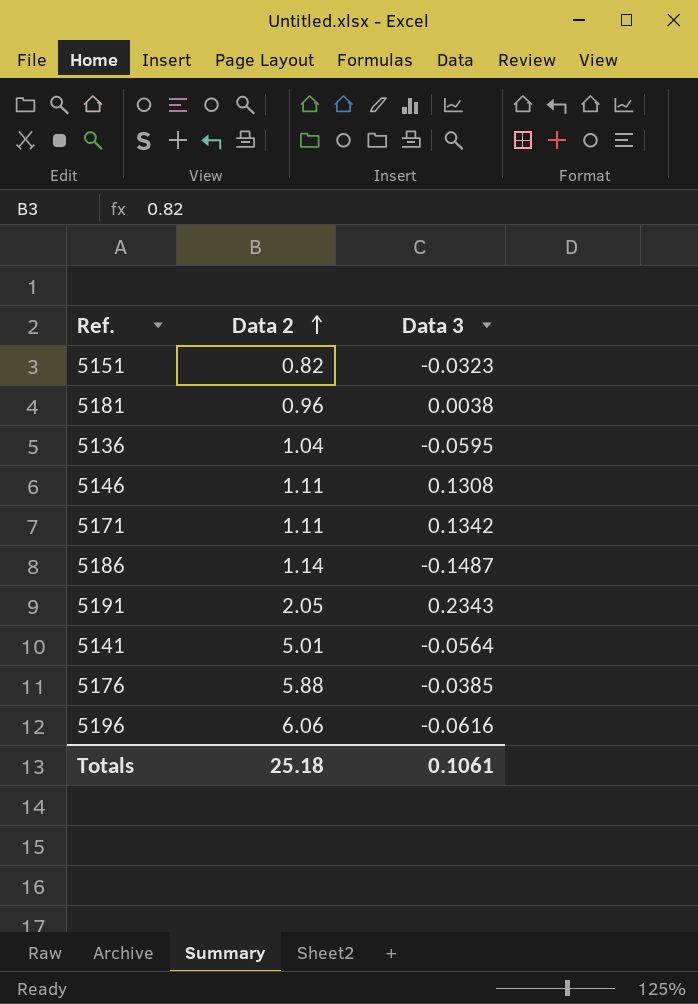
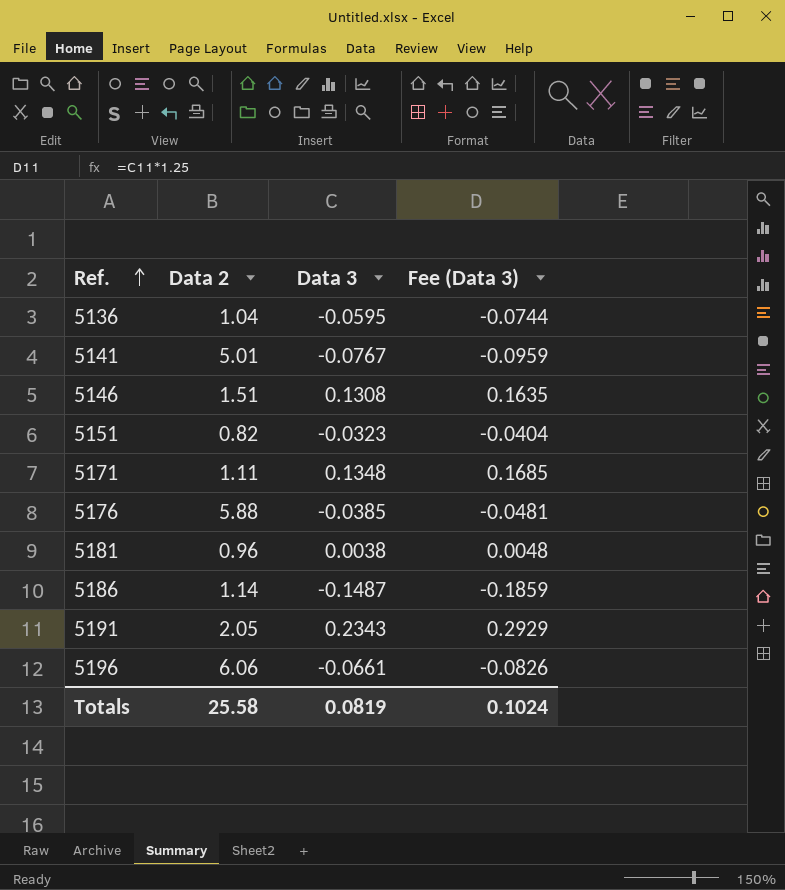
row order: Data 2 ascending -> Ref. ascending
column Fee (Data 3) | formula: none -> [Data 3] * 1.25
5141 | Data 3: -0.0564 -> -0.0767
5146 | Data 2: 1.11 -> 1.51
5171 | Data 3: 0.1342 -> 0.1348
5196 | Data 3: -0.0616 -> -0.0661
Totals | Data 2: 25.18 -> 25.58
Totals | Data 3: 0.1061 -> 0.0819

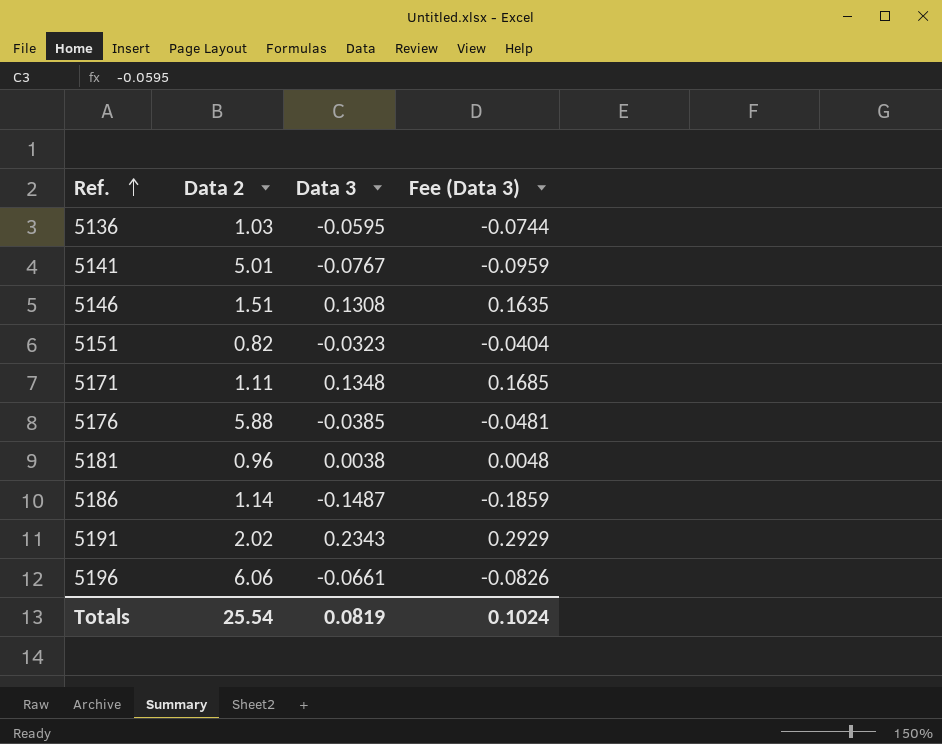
5136 | Data 2: 1.04 -> 1.03
5191 | Data 2: 2.05 -> 2.02
Totals | Data 2: 25.58 -> 25.54

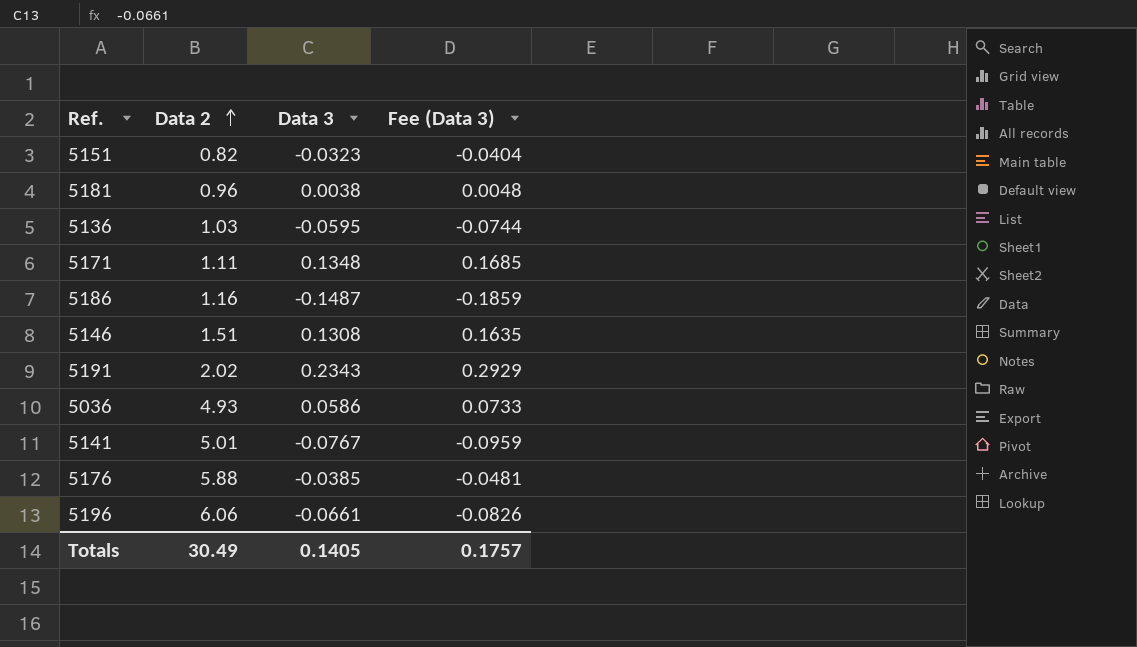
row order: Ref. ascending -> Data 2 ascending
5186 | Data 2: 1.14 -> 1.16
row 5036: none -> 4.93 | 0.0586 | 0.0733
Totals | Data 2: 25.54 -> 30.49
Totals | Data 3: 0.0819 -> 0.1405
Totals | Fee (Data 3): 0.1024 -> 0.1757

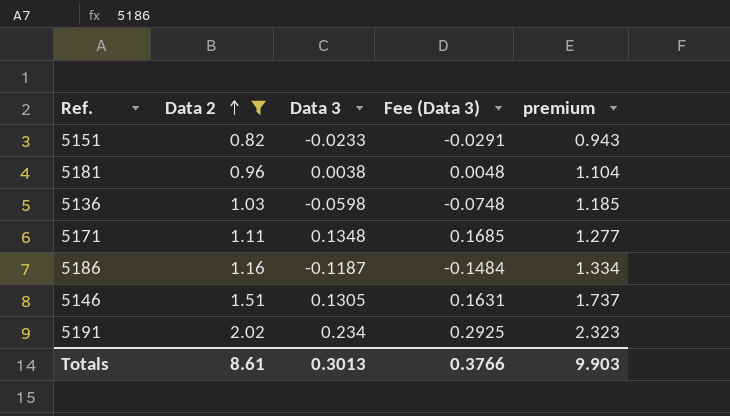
filter: none -> Data 2 <= 2.02
column premium | formula: none -> [Data 2] * 1.15
5151 | Data 3: -0.0323 -> -0.0233
5151 | Fee (Data 3): -0.0404 -> -0.0291
5136 | Data 3: -0.0595 -> -0.0598
5136 | Fee (Data 3): -0.0744 -> -0.0748
5186 | Data 3: -0.1487 -> -0.1187
5186 | Fee (Data 3): -0.1859 -> -0.1484
5146 | Data 3: 0.1308 -> 0.1305
5146 | Fee (Data 3): 0.1635 -> 0.1631
5191 | Data 3: 0.2343 -> 0.234
5191 | Fee (Data 3): 0.2929 -> 0.2925
Totals | Data 2: 30.49 -> 8.61
Totals | Data 3: 0.1405 -> 0.3013
Totals | Fee (Data 3): 0.1757 -> 0.3766

